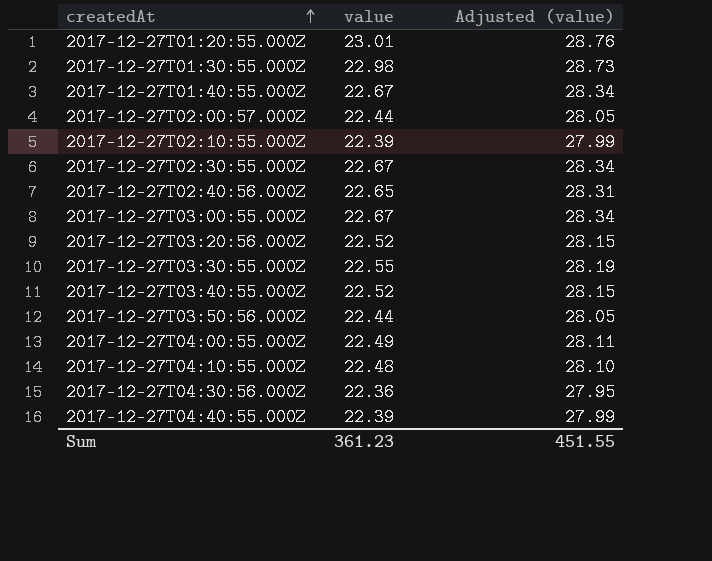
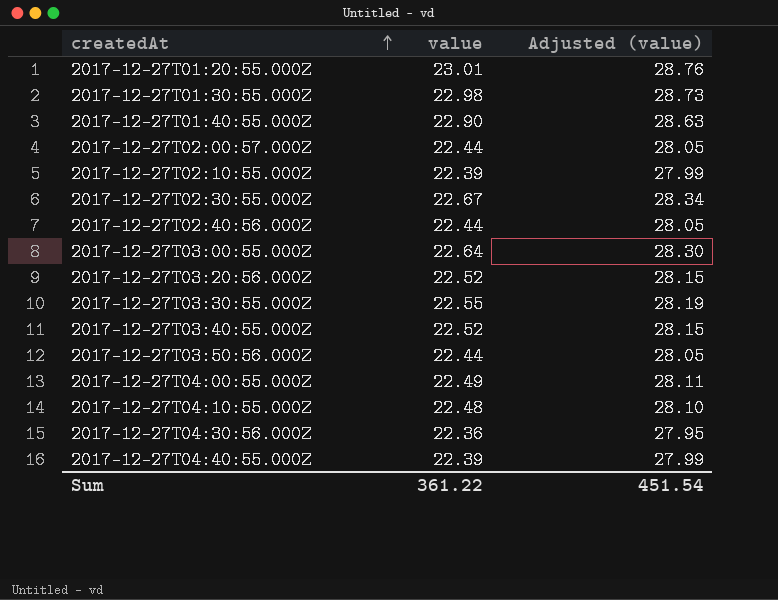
2017-12-27T01:40:55.000Z | value: 22.67 -> 22.90
2017-12-27T01:40:55.000Z | Adjusted (value): 28.34 -> 28.63
2017-12-27T02:40:56.000Z | value: 22.65 -> 22.44
2017-12-27T02:40:56.000Z | Adjusted (value): 28.31 -> 28.05
2017-12-27T03:00:55.000Z | value: 22.67 -> 22.64
2017-12-27T03:00:55.000Z | Adjusted (value): 28.34 -> 28.30
Sum | value: 361.23 -> 361.22
Sum | Adjusted (value): 451.55 -> 451.54

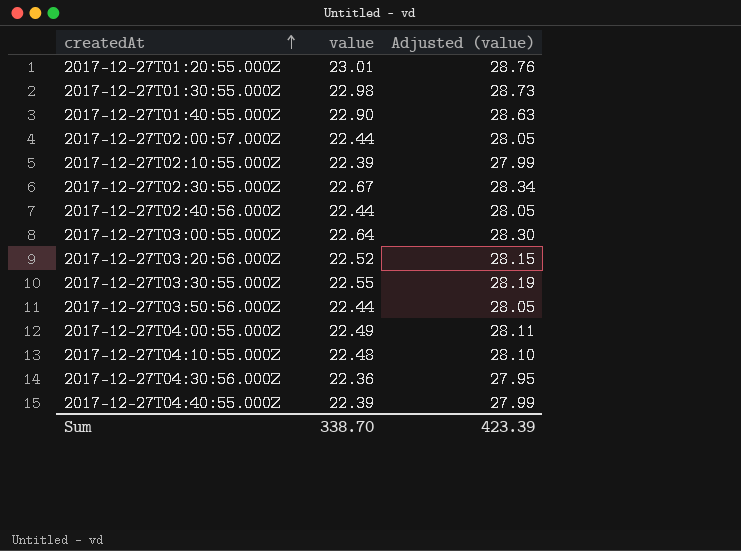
row 2017-12-27T03:40:55.000Z: 22.52 | 28.15 -> none
Sum | value: 361.22 -> 338.70
Sum | Adjusted (value): 451.54 -> 423.39

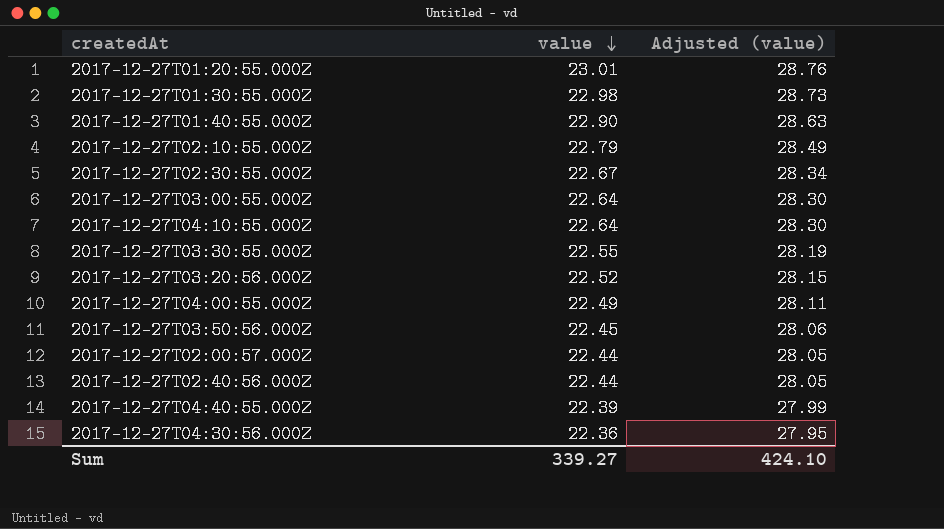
row order: createdAt ascending -> value descending
2017-12-27T02:10:55.000Z | value: 22.39 -> 22.79
2017-12-27T02:10:55.000Z | Adjusted (value): 27.99 -> 28.49
2017-12-27T04:10:55.000Z | value: 22.48 -> 22.64
2017-12-27T04:10:55.000Z | Adjusted (value): 28.10 -> 28.30
2017-12-27T03:50:56.000Z | value: 22.44 -> 22.45
2017-12-27T03:50:56.000Z | Adjusted (value): 28.05 -> 28.06
Sum | value: 338.70 -> 339.27
Sum | Adjusted (value): 423.39 -> 424.10

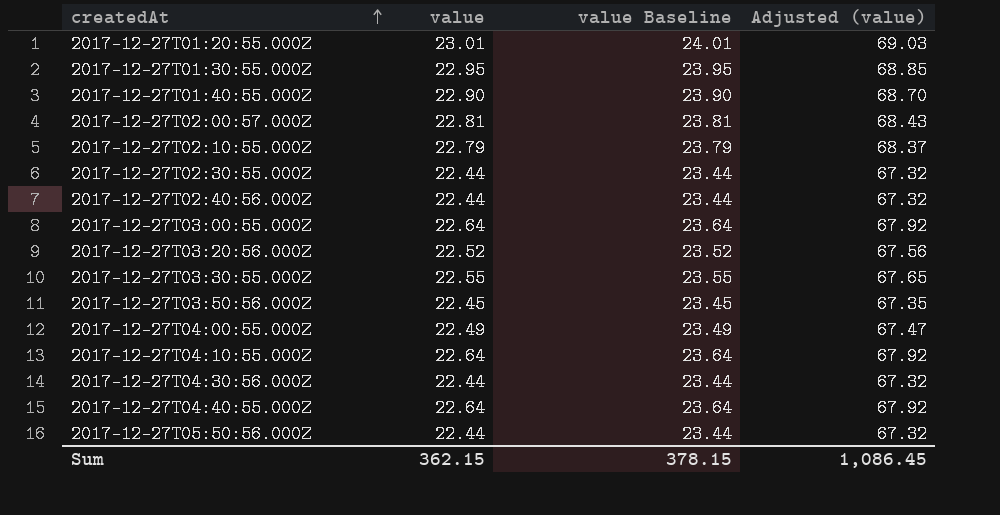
row order: value descending -> createdAt ascending
column value Baseline | formula: none -> [value] + 1
column Adjusted (value) | formula: [value] * 1.25 -> [value] * 3
2017-12-27T01:30:55.000Z | value: 22.98 -> 22.95
2017-12-27T02:00:57.000Z | value: 22.44 -> 22.81
2017-12-27T02:30:55.000Z | value: 22.67 -> 22.44
2017-12-27T04:30:56.000Z | value: 22.36 -> 22.44
2017-12-27T04:40:55.000Z | value: 22.39 -> 22.64
row 2017-12-27T05:50:56.000Z: none -> 22.44 | 23.44 | 67.32
Sum | value: 339.27 -> 362.15
Sum | Adjusted (value): 424.10 -> 1,086.45

